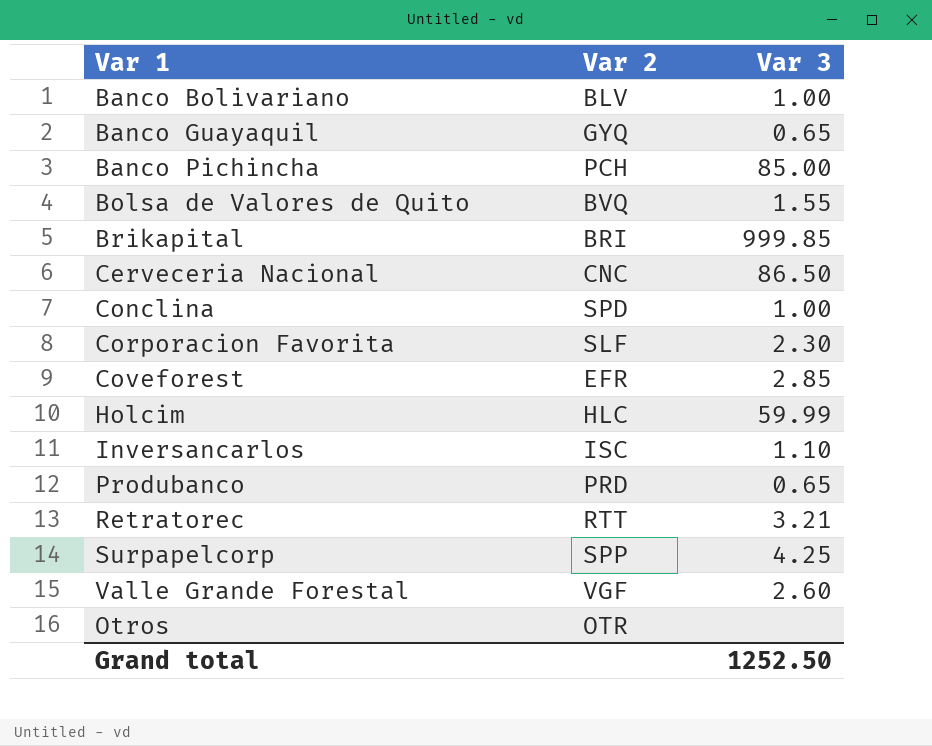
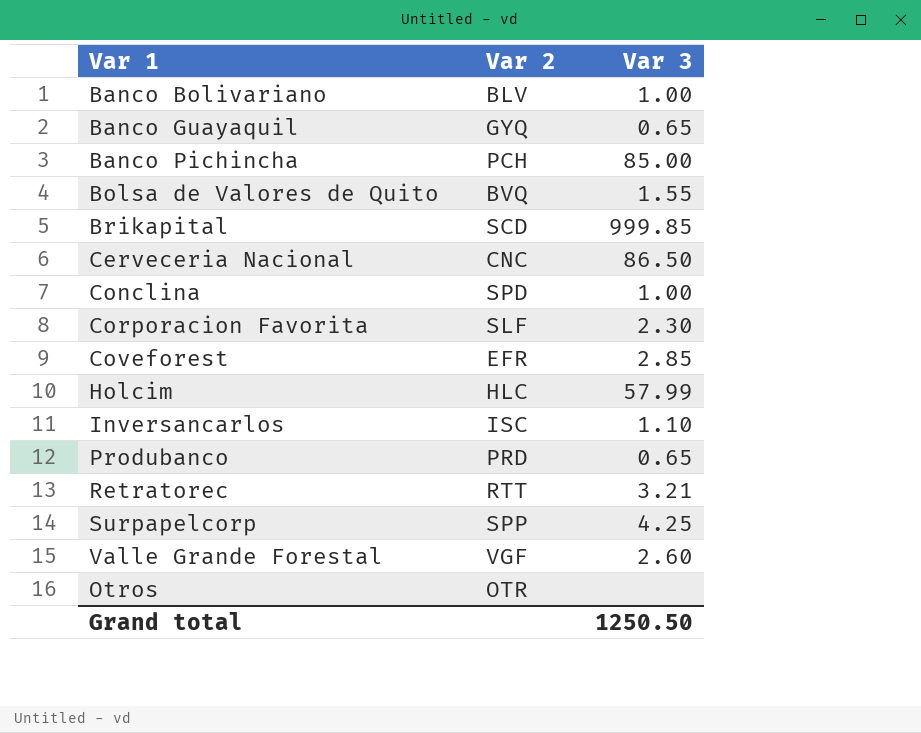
Brikapital | Var 2: BRI -> SCD
Holcim | Var 3: 59.99 -> 57.99
Grand total | Var 3: 1252.50 -> 1250.50

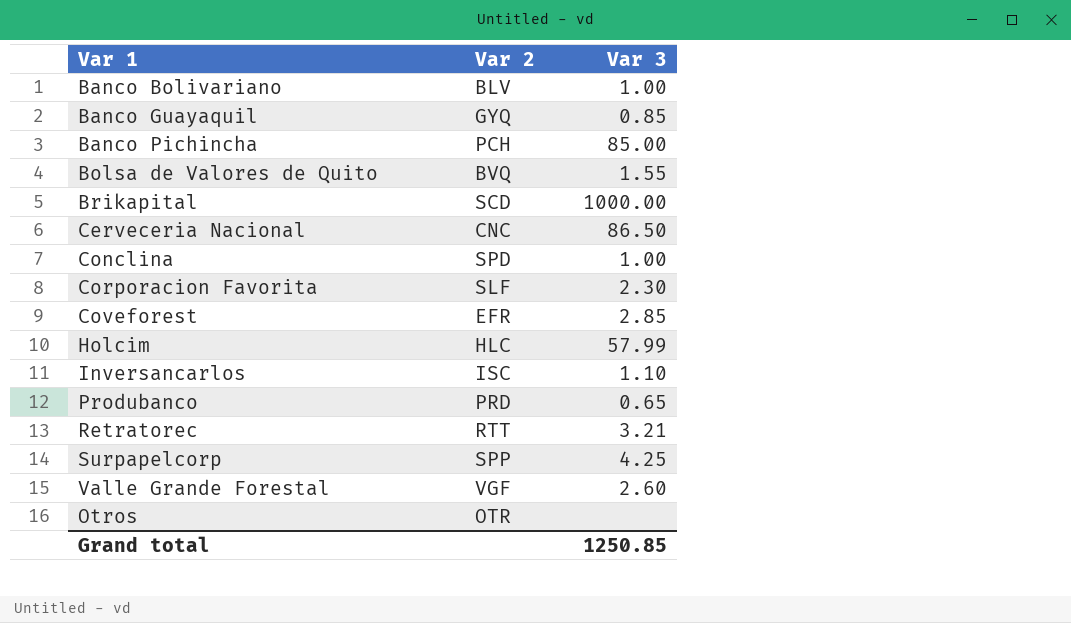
Banco Guayaquil | Var 3: 0.65 -> 0.85
Brikapital | Var 3: 999.85 -> 1000.00
Grand total | Var 3: 1250.50 -> 1250.85

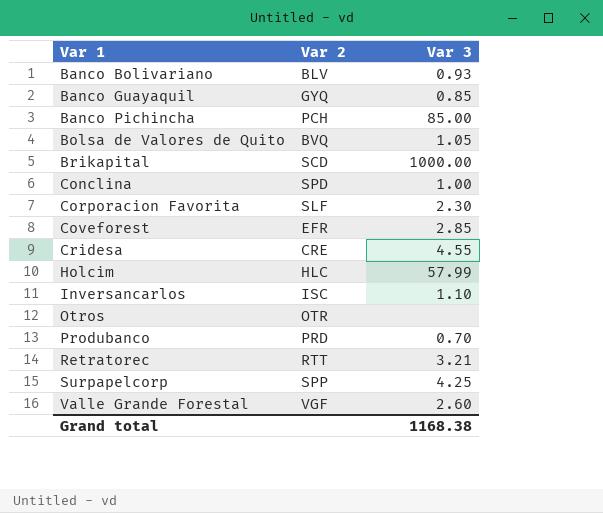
row order: none -> Var 1 ascending
row Cerveceria Nacional: CNC | 86.50 -> none
Banco Bolivariano | Var 3: 1.00 -> 0.93
Bolsa de Valores de Quito | Var 3: 1.55 -> 1.05
row Cridesa: none -> CRE | 4.55
Produbanco | Var 3: 0.65 -> 0.70
Grand total | Var 3: 1250.85 -> 1168.38

